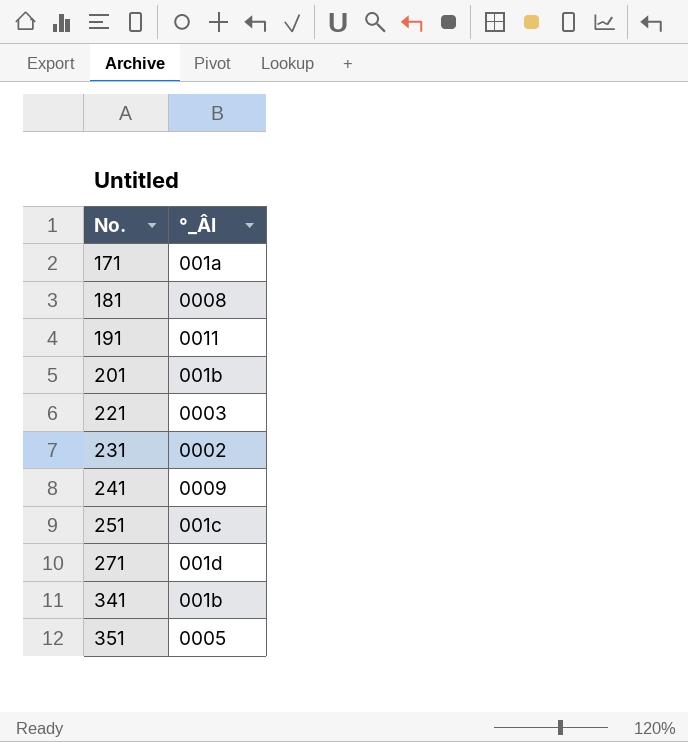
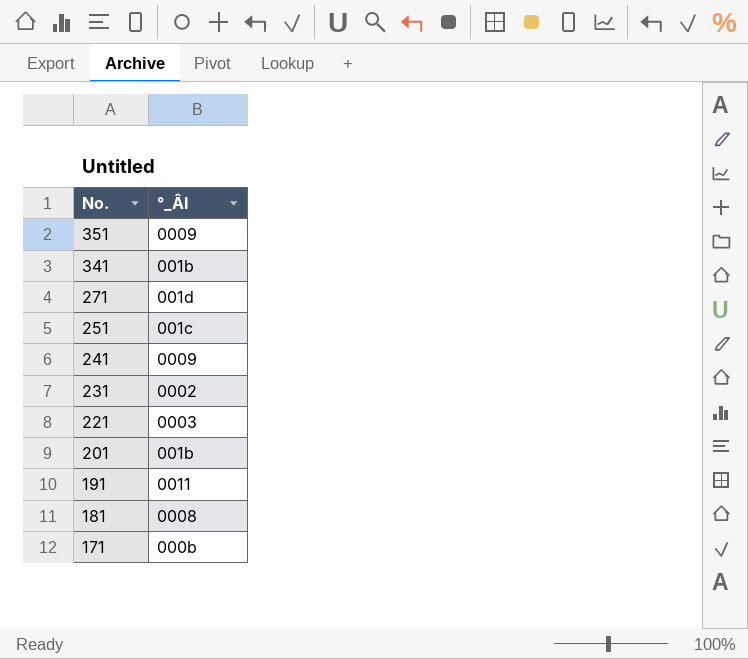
row order: No. ascending -> No. descending
351 | °_ÂI: 0005 -> 0009
171 | °_ÂI: 001a -> 000b

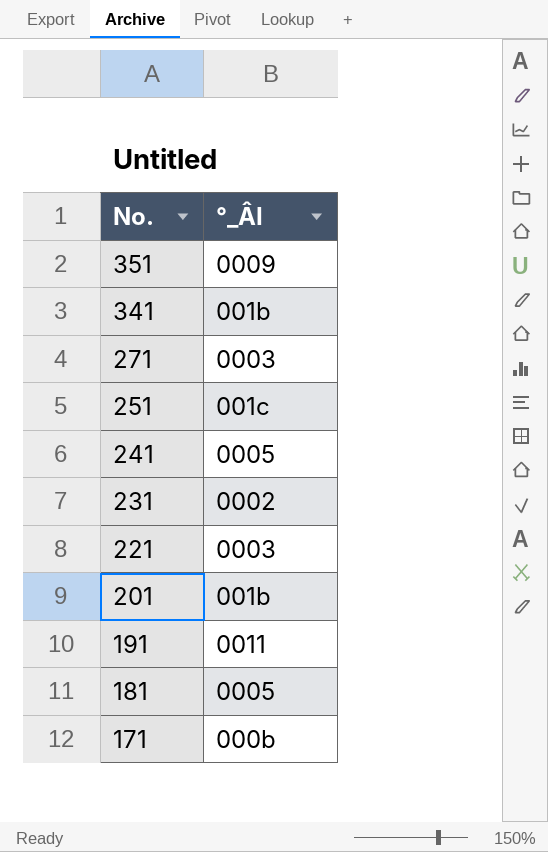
271 | °_ÂI: 001d -> 0003
241 | °_ÂI: 0009 -> 0005
181 | °_ÂI: 0008 -> 0005

